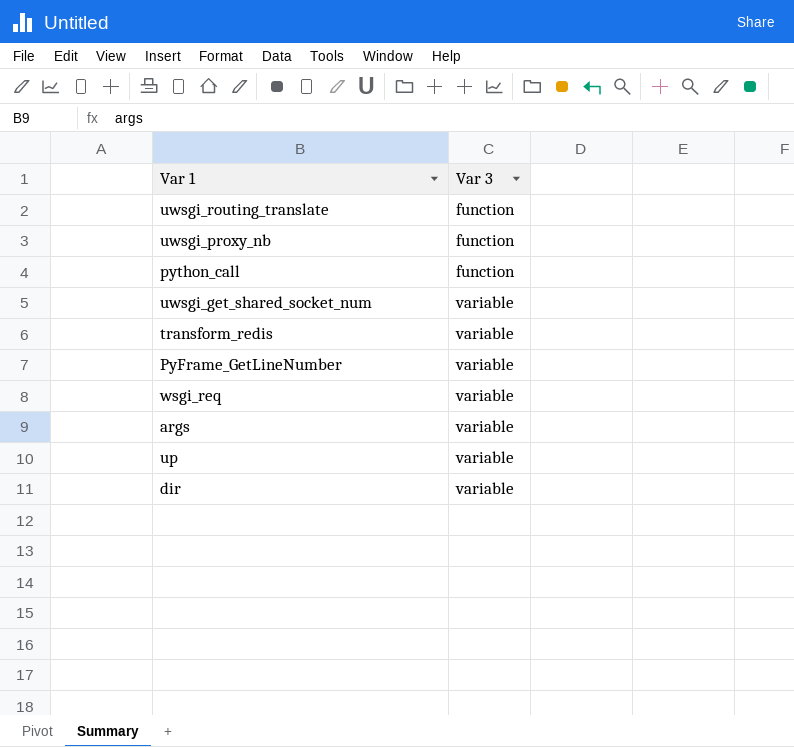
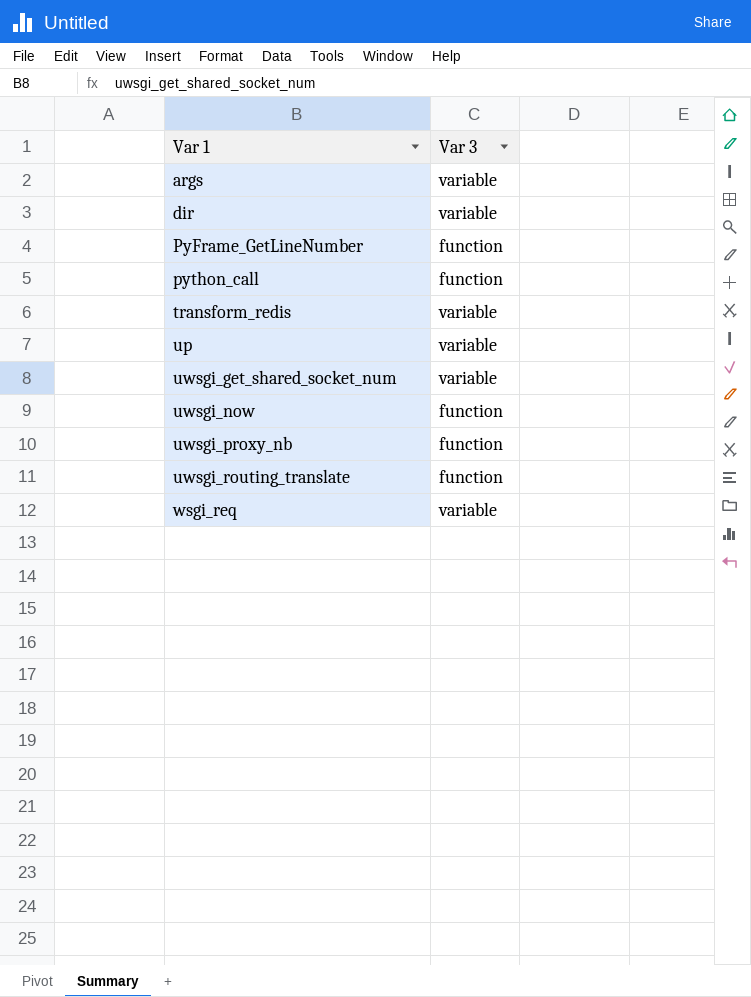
row order: Var 3 ascending -> Var 1 ascending
PyFrame_GetLineNumber | Var 3: variable -> function
row uwsgi_now: none -> function

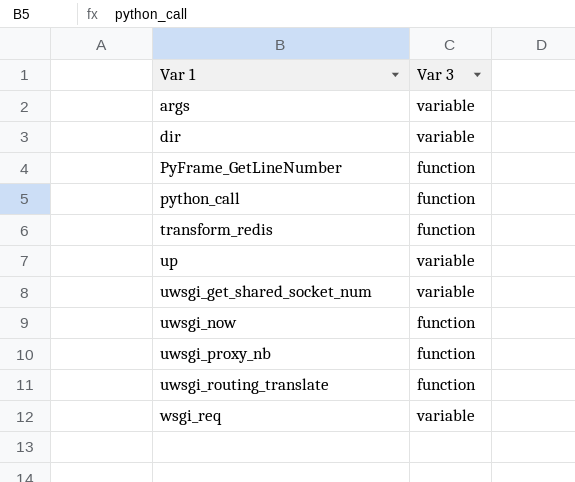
transform_redis | Var 3: variable -> function

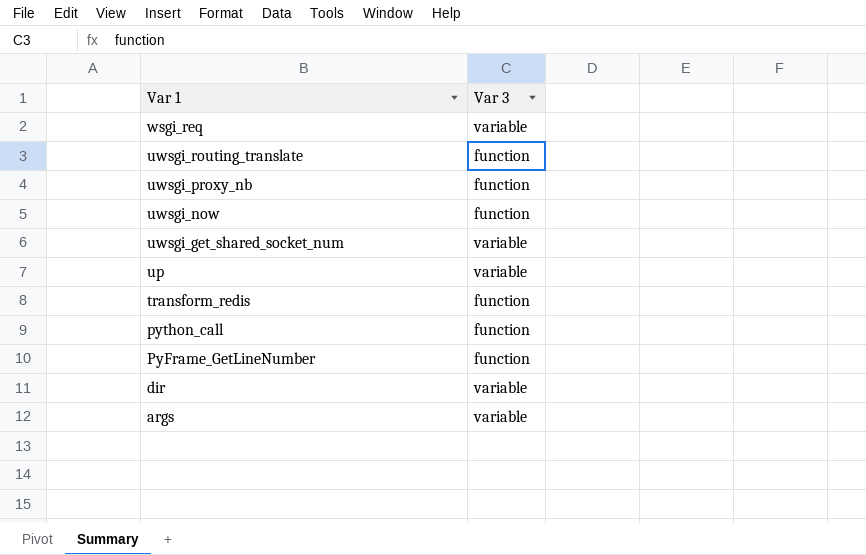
row order: Var 1 ascending -> Var 1 descending

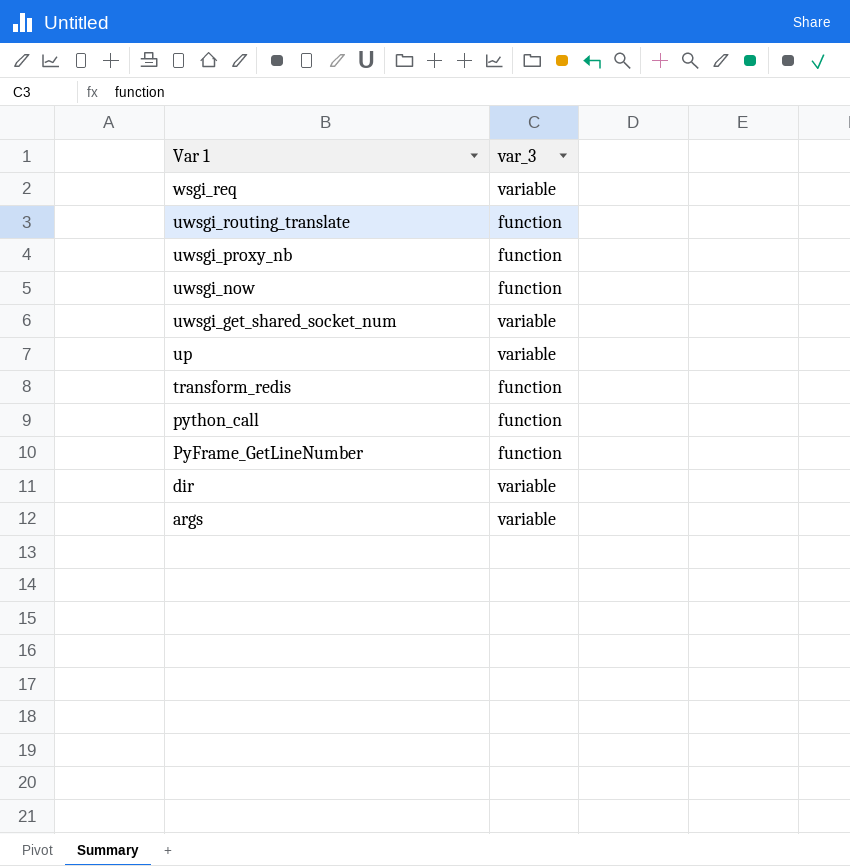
column name: Var 3 -> var_3

